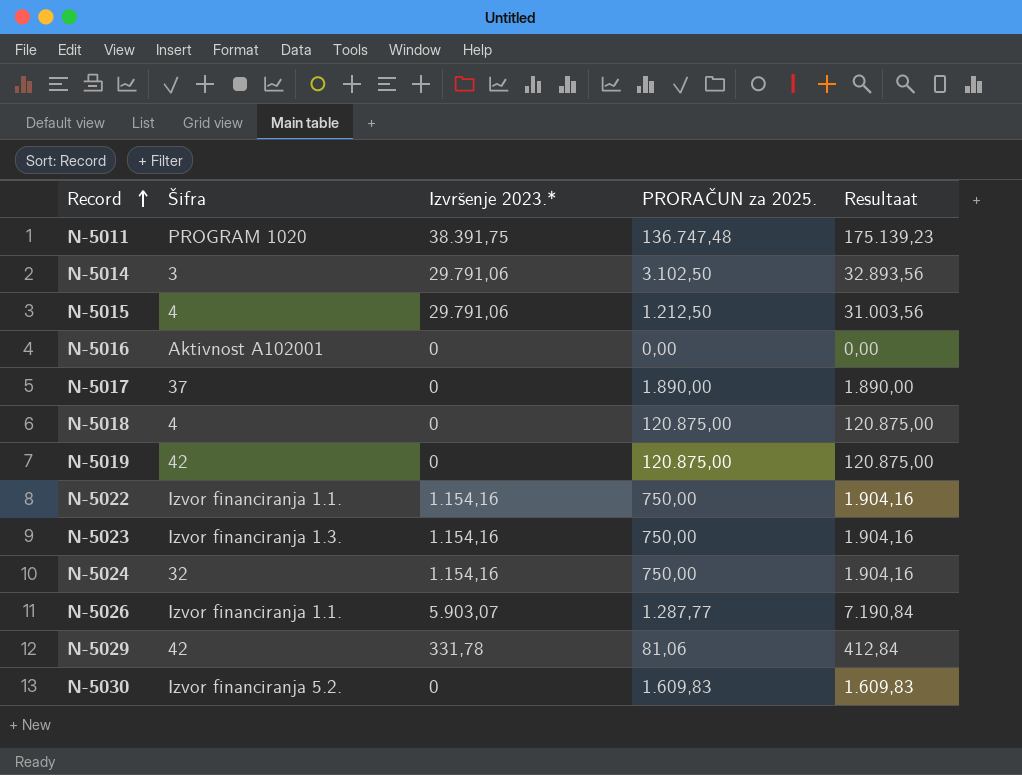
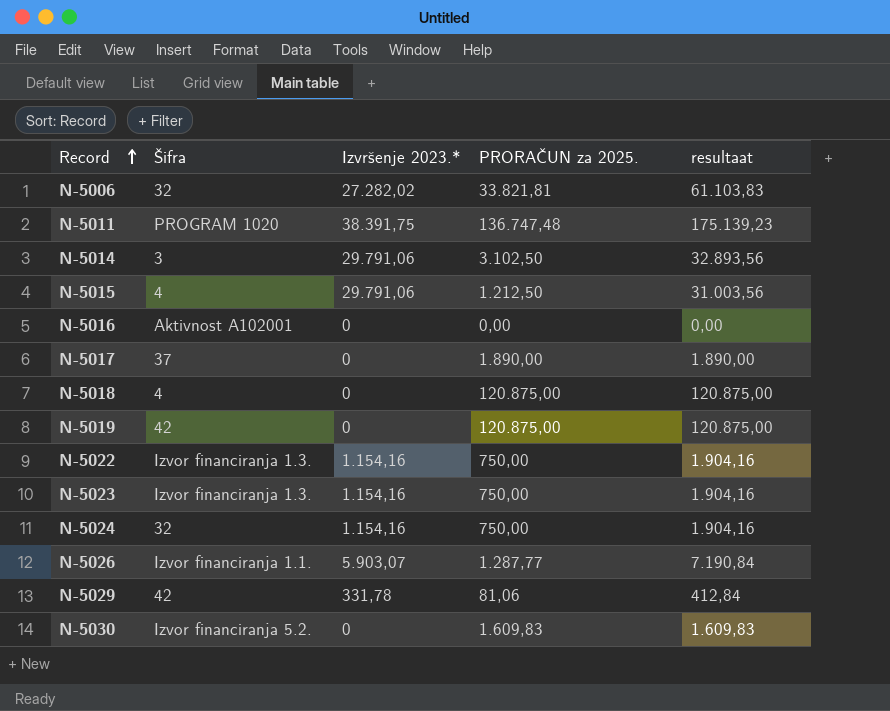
column name: Resultaat -> resultaat
row N-5006: none -> 32 | 27.282,02 | 33.821,81 | 61.103,83
N-5022 | Šifra: Izvor financiranja 1.1. -> Izvor financiranja 1.3.

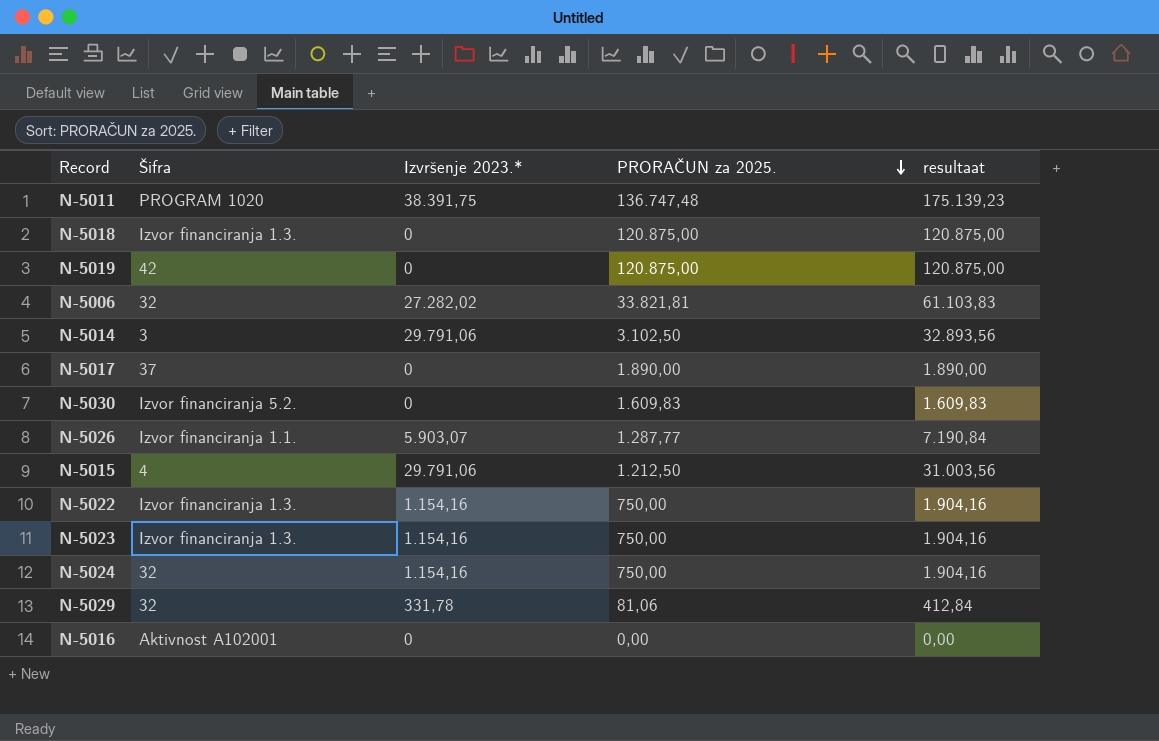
row order: Record ascending -> PRORAČUN za 2025. descending
N-5018 | Šifra: 4 -> Izvor financiranja 1.3.
N-5029 | Šifra: 42 -> 32

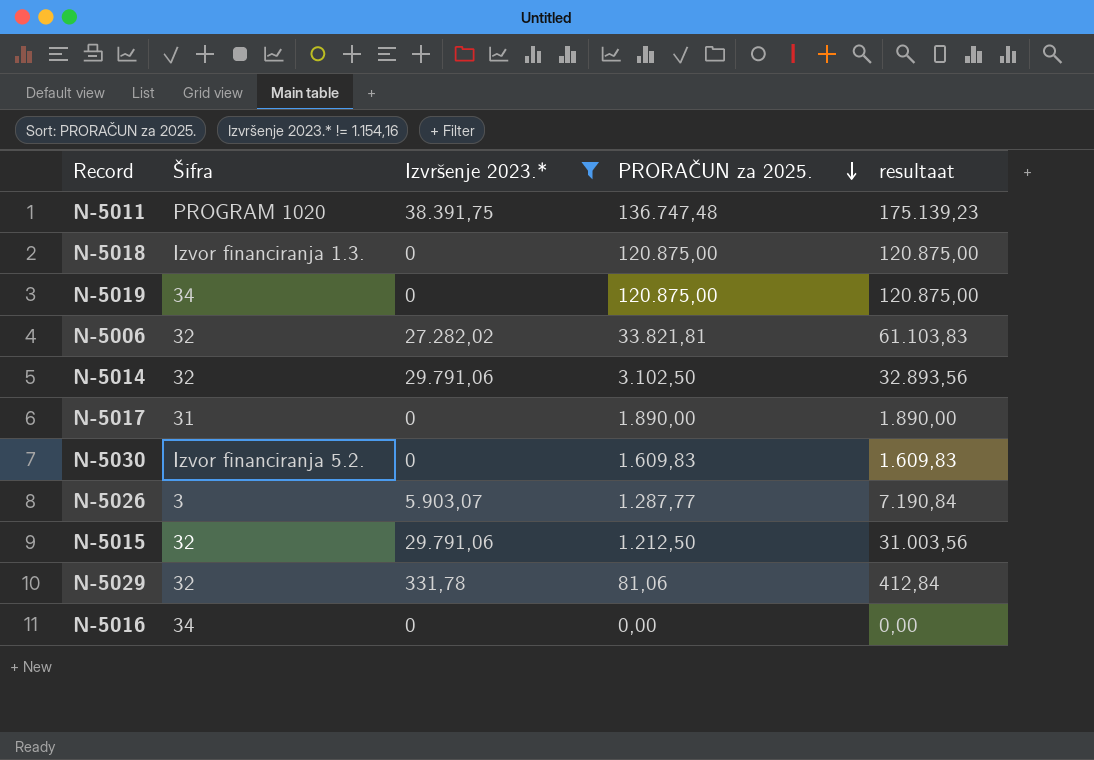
filter: none -> Izvršenje 2023.* != 1.154,16
N-5019 | Šifra: 42 -> 34
N-5014 | Šifra: 3 -> 32
N-5017 | Šifra: 37 -> 31
N-5026 | Šifra: Izvor financiranja 1.1. -> 3
N-5015 | Šifra: 4 -> 32
N-5016 | Šifra: Aktivnost A102001 -> 34

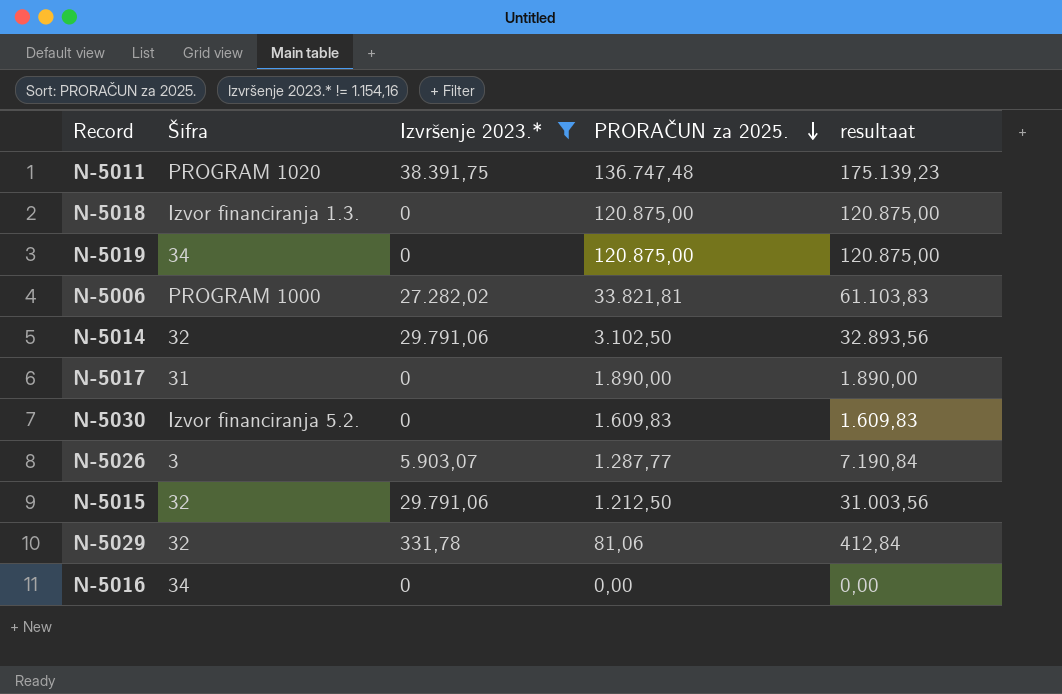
N-5006 | Šifra: 32 -> PROGRAM 1000

